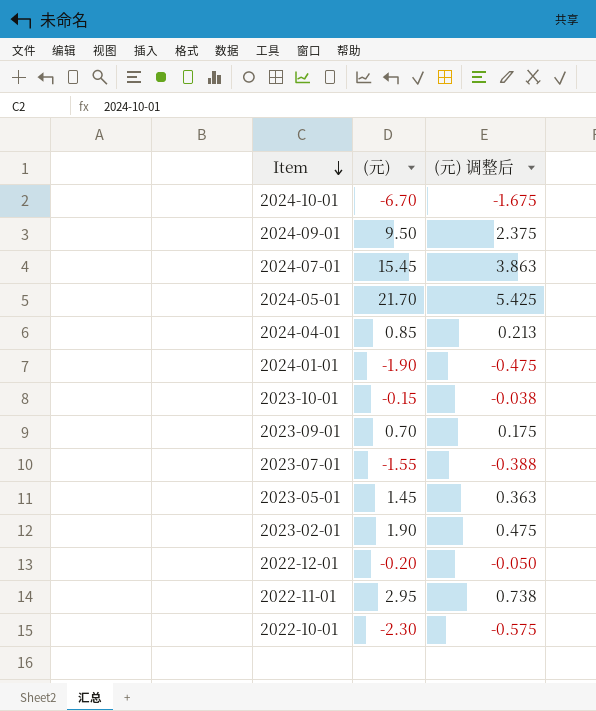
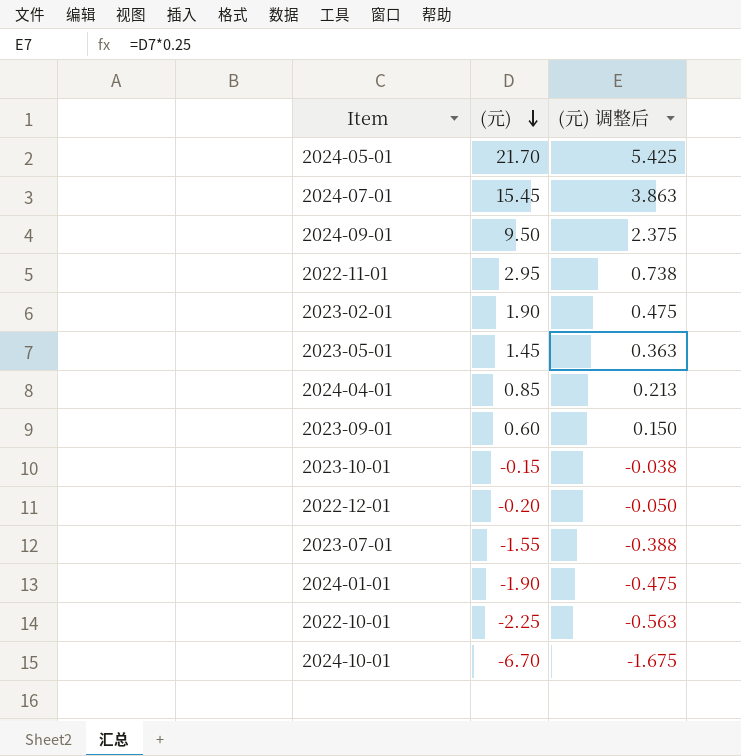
row order: Item descending -> (元) descending
2023-09-01 | (元): 0.70 -> 0.60
2023-09-01 | (元) 调整后: 0.175 -> 0.150
2022-10-01 | (元): -2.30 -> -2.25
2022-10-01 | (元) 调整后: -0.575 -> -0.563

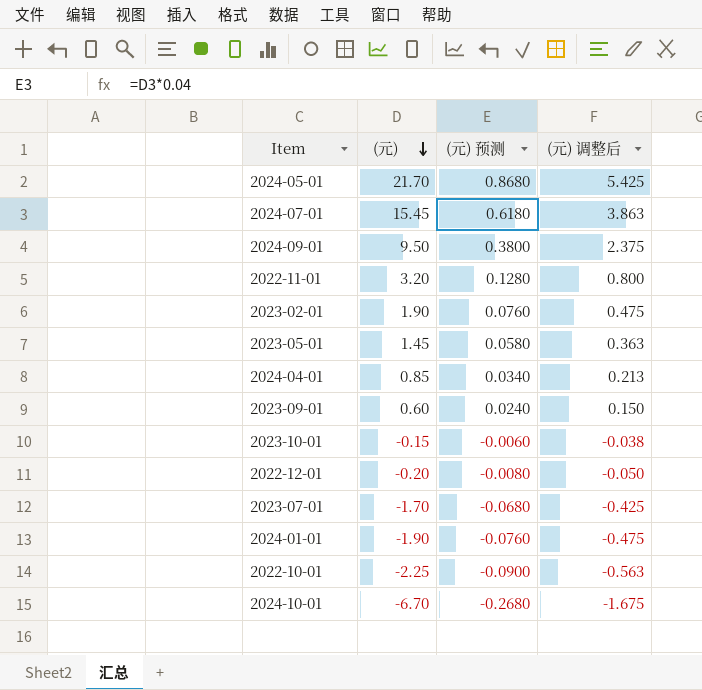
column (元) 预测 | formula: none -> [(元)] * 0.04
2022-11-01 | (元): 2.95 -> 3.20
2022-11-01 | (元) 调整后: 0.738 -> 0.800
2023-07-01 | (元): -1.55 -> -1.70
2023-07-01 | (元) 调整后: -0.388 -> -0.425

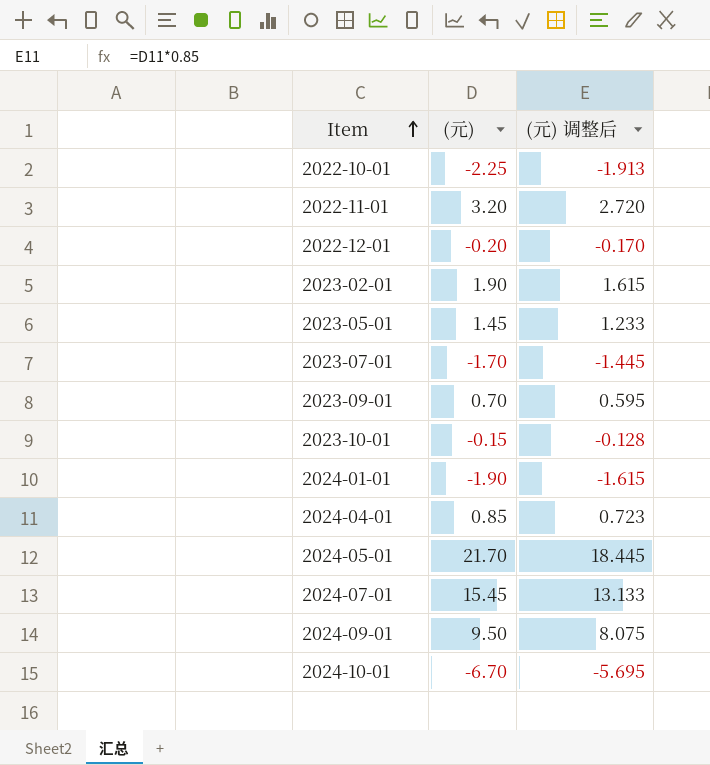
row order: (元) descending -> Item ascending
column (元) 预测 | formula: [(元)] * 0.04 -> none
column (元) 调整后 | formula: [(元)] * 0.25 -> [(元)] * 0.85
2023-09-01 | (元): 0.60 -> 0.70

